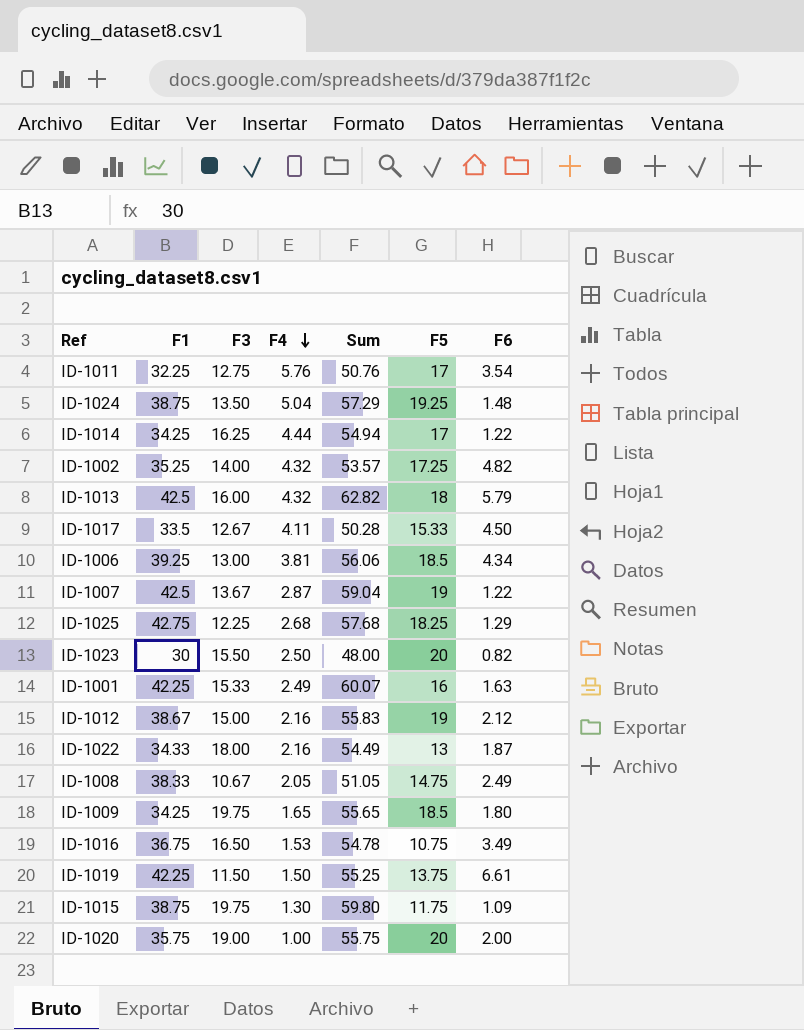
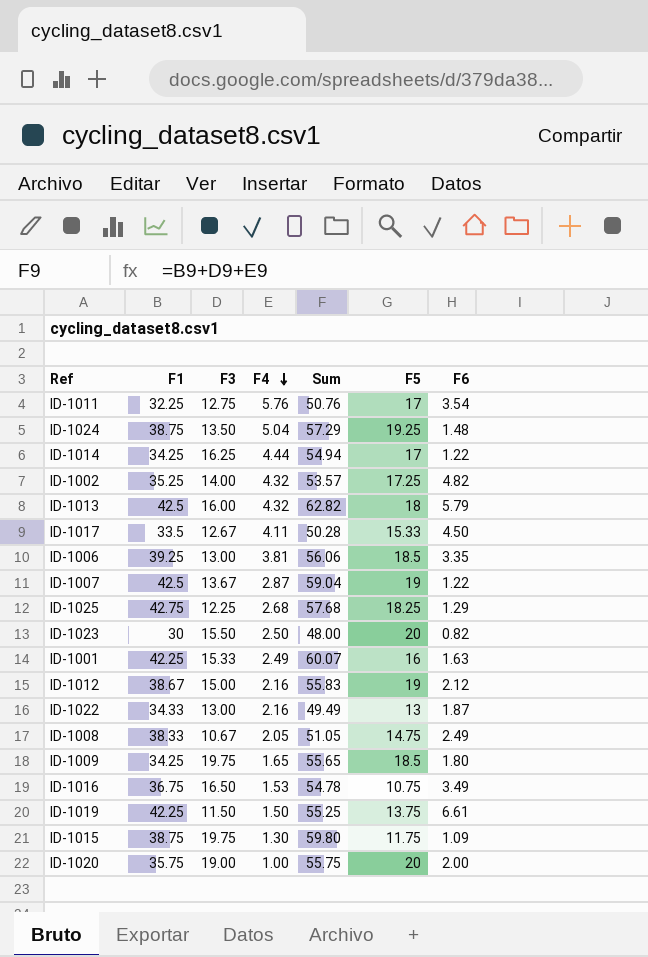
ID-1006 | F6: 4.34 -> 3.35
ID-1022 | F3: 18.00 -> 13.00
ID-1022 | Sum: 54.49 -> 49.49

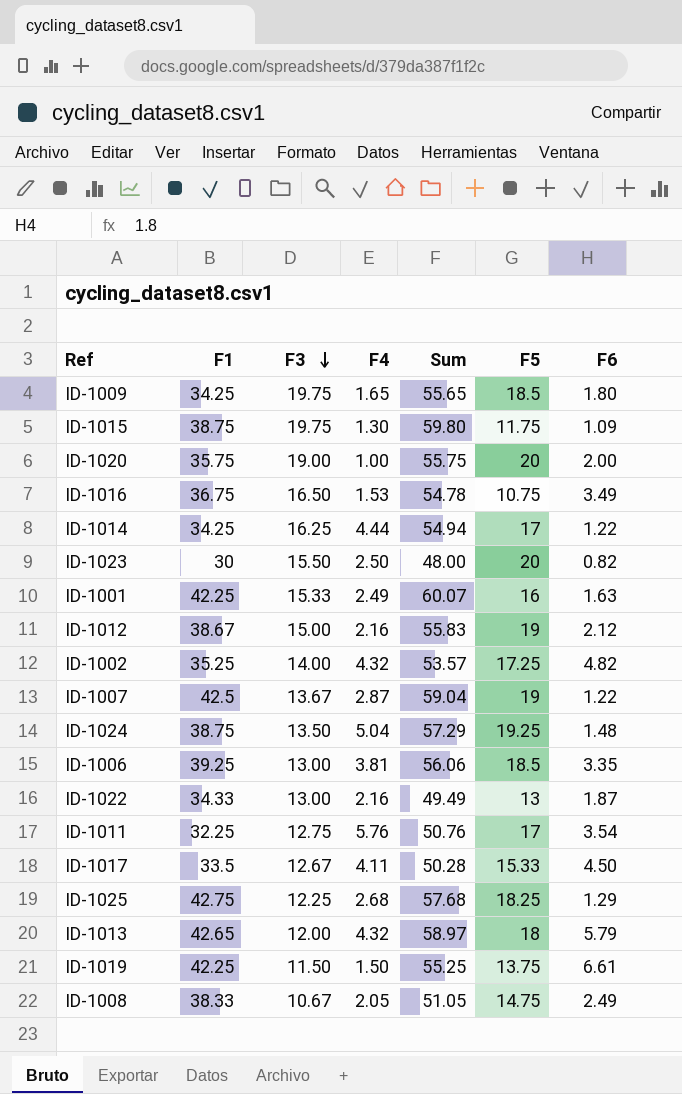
row order: F4 descending -> F3 descending
ID-1013 | F1: 42.5 -> 42.65
ID-1013 | F3: 16.00 -> 12.00
ID-1013 | Sum: 62.82 -> 58.97

